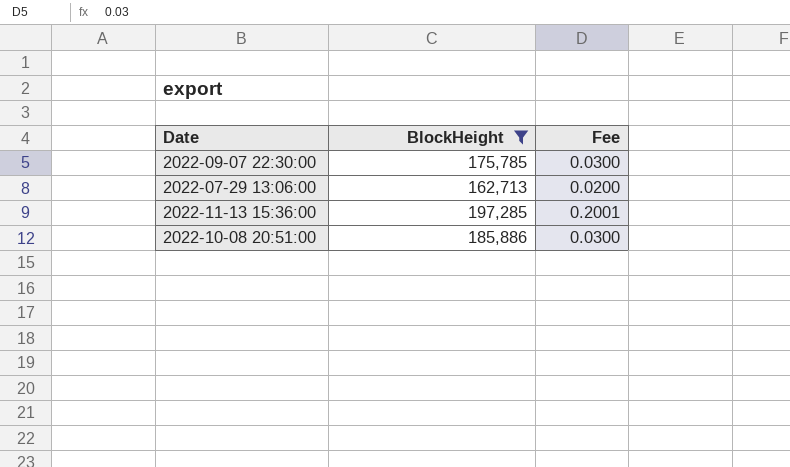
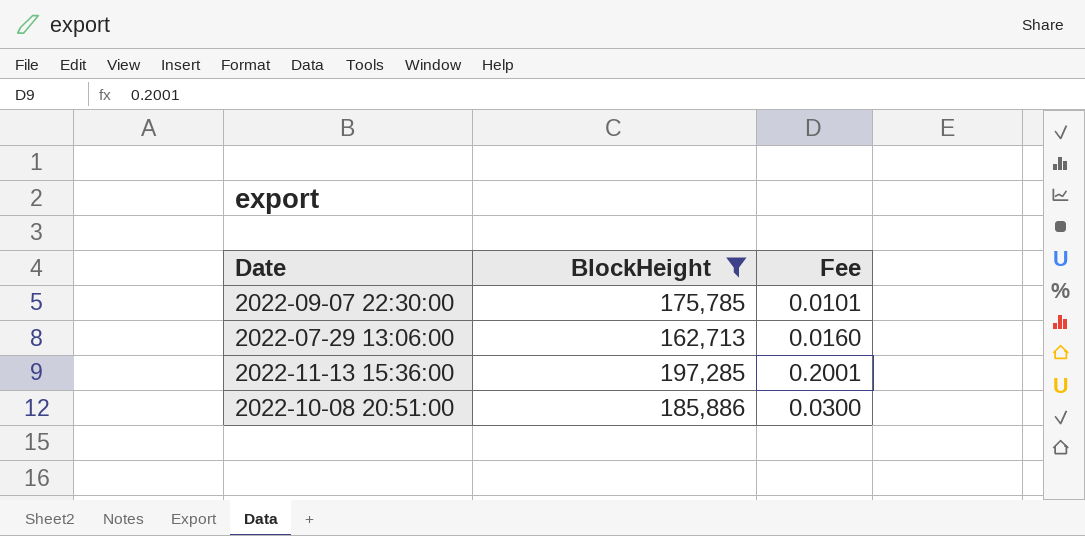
2022-09-07 22:30:00 | Fee: 0.0300 -> 0.0101
2022-07-29 13:06:00 | Fee: 0.0200 -> 0.0160

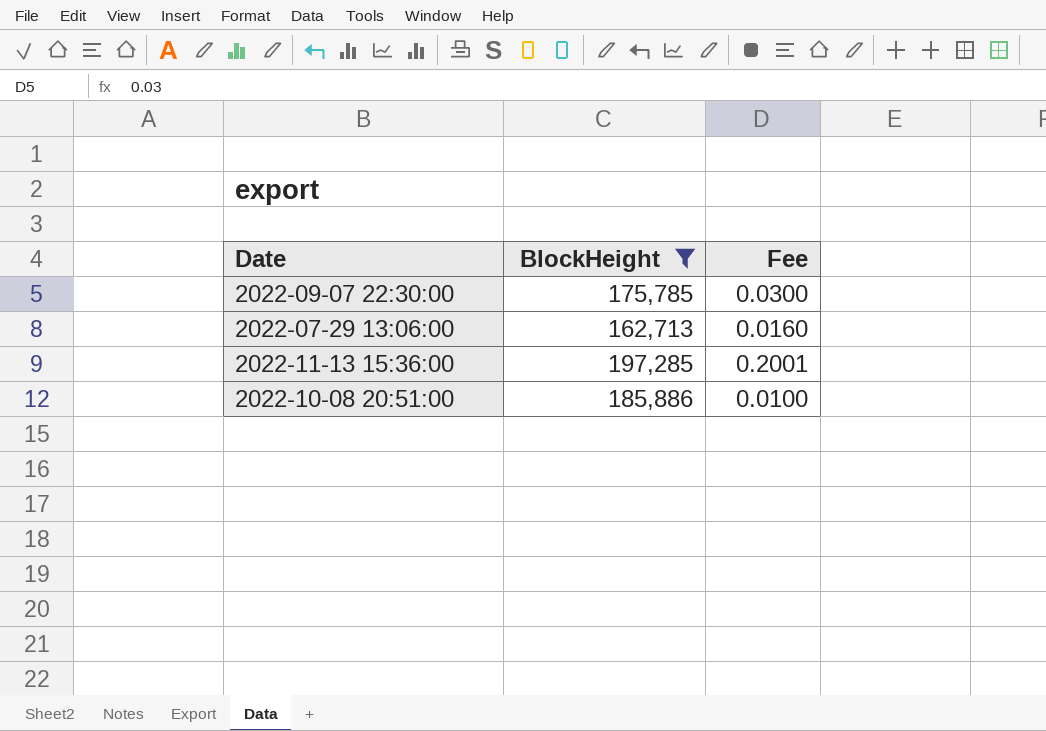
2022-09-07 22:30:00 | Fee: 0.0101 -> 0.0300
2022-10-08 20:51:00 | Fee: 0.0300 -> 0.0100

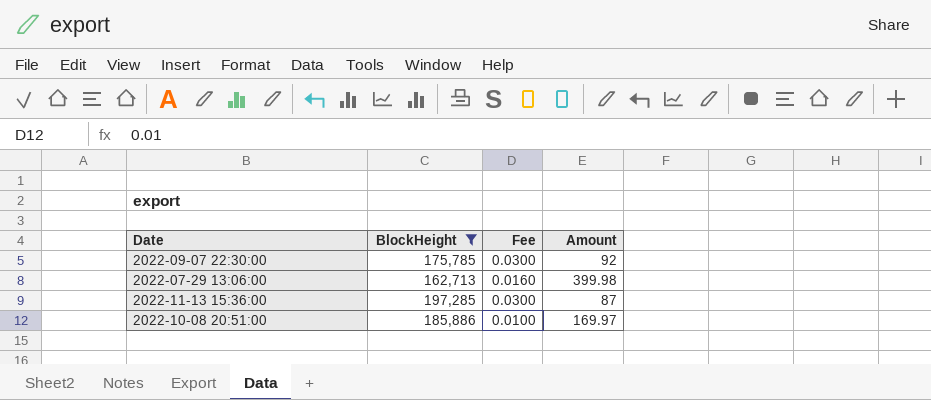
column Amount | position: none -> 4
2022-11-13 15:36:00 | Fee: 0.2001 -> 0.0300

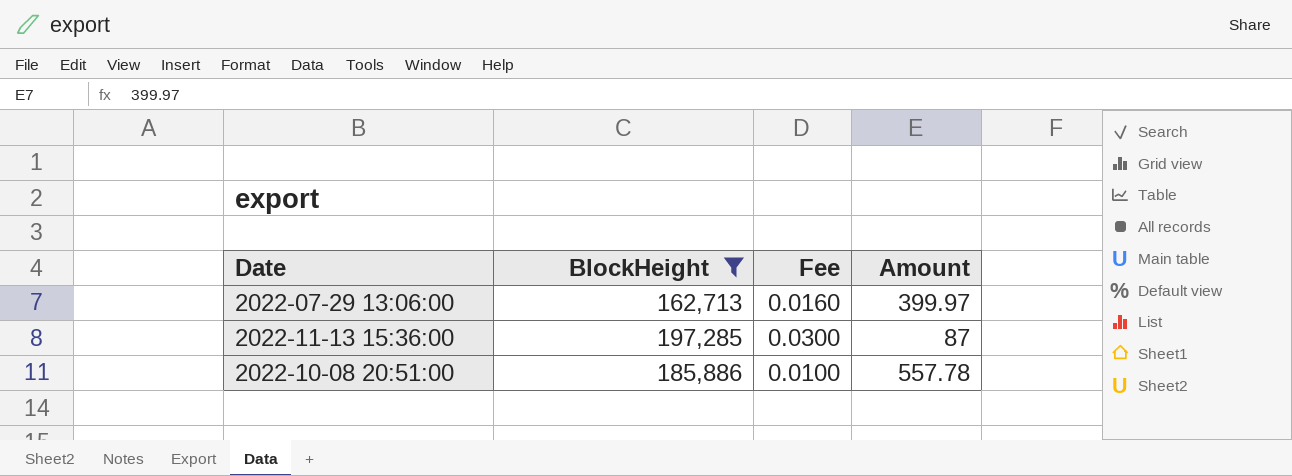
row 2022-09-07 22:30:00: 175,785 | 0.0300 | 92 -> none
2022-07-29 13:06:00 | Amount: 399.98 -> 399.97
2022-10-08 20:51:00 | Amount: 169.97 -> 557.78

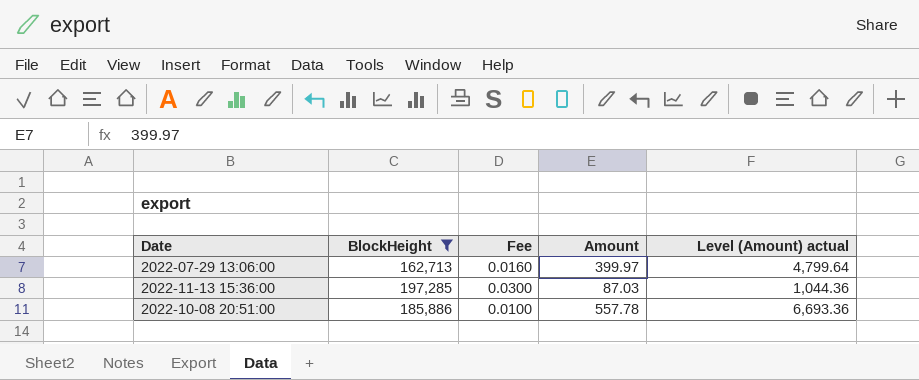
column Level (Amount) actual | formula: none -> [Amount] * 12
2022-11-13 15:36:00 | Amount: 87 -> 87.03

